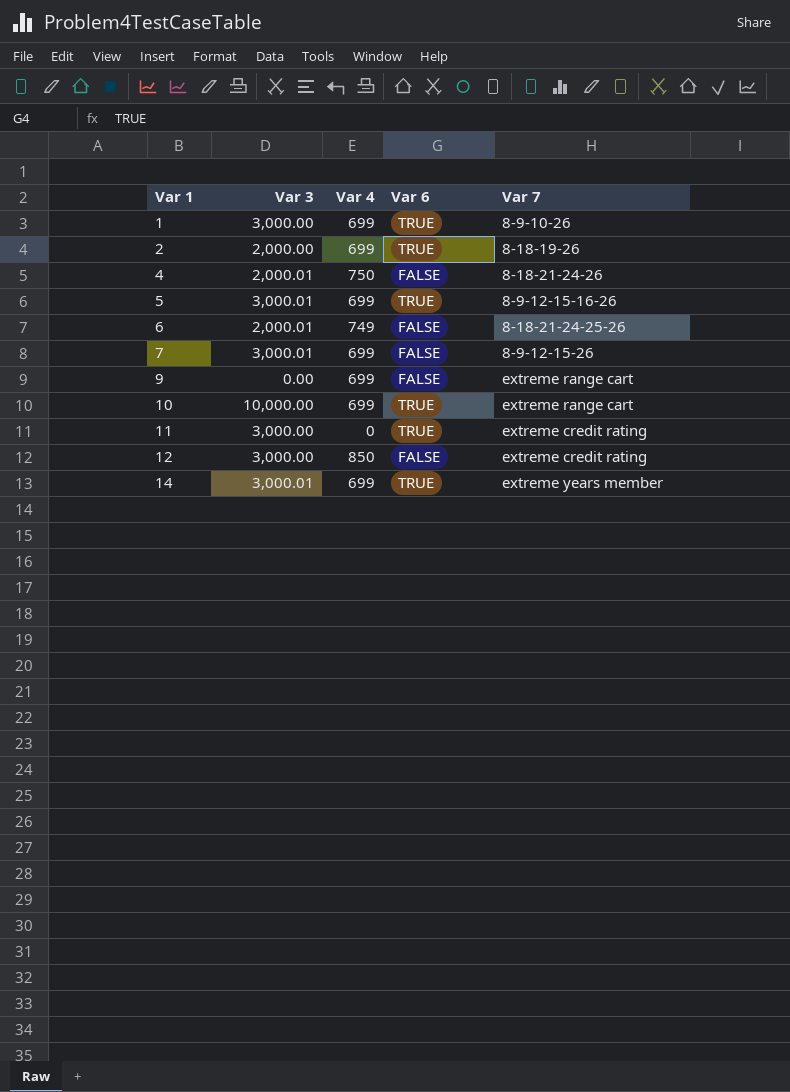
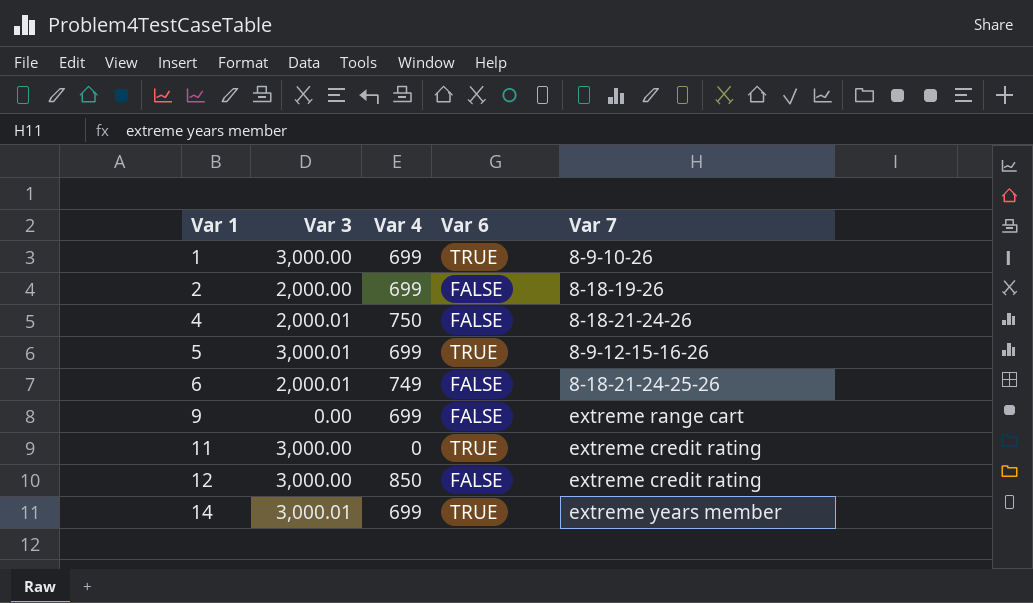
row 7: 3,000.01 | 699 | FALSE | 8-9-12-15-26 -> none
row 10: 10,000.00 | 699 | TRUE | extreme range cart -> none
2 | Var 6: TRUE -> FALSE

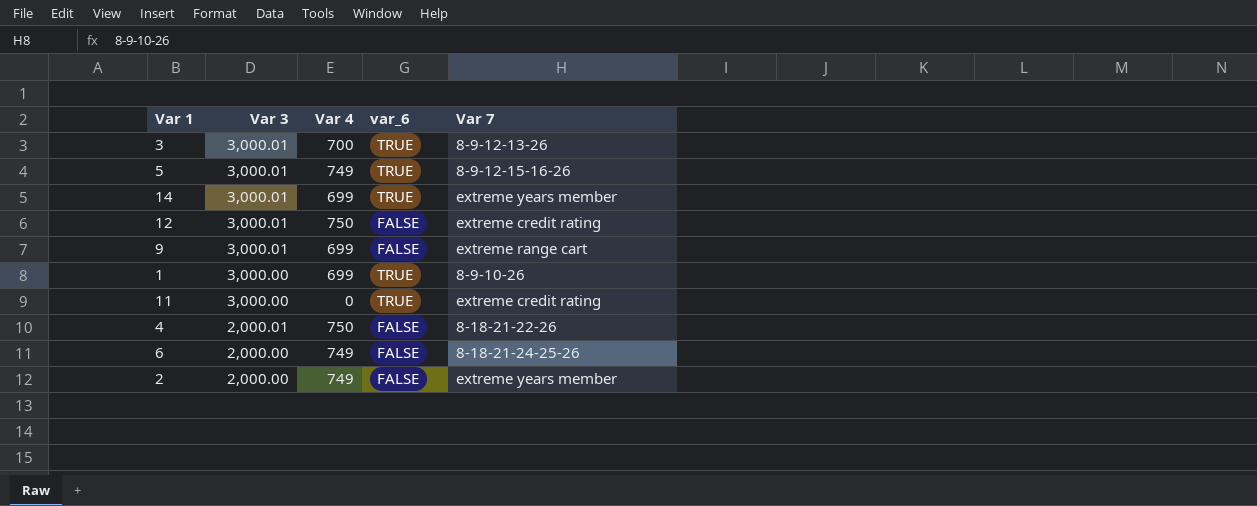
row order: Var 1 ascending -> Var 3 descending
column name: Var 6 -> var_6
row 3: none -> 3,000.01 | 700 | TRUE | 8-9-12-13-26
5 | Var 4: 699 -> 749
12 | Var 3: 3,000.00 -> 3,000.01
12 | Var 4: 850 -> 750
9 | Var 3: 0.00 -> 3,000.01
4 | Var 7: 8-18-21-24-26 -> 8-18-21-22-26
6 | Var 3: 2,000.01 -> 2,000.00
2 | Var 4: 699 -> 749
2 | Var 7: 8-18-19-26 -> extreme years member

